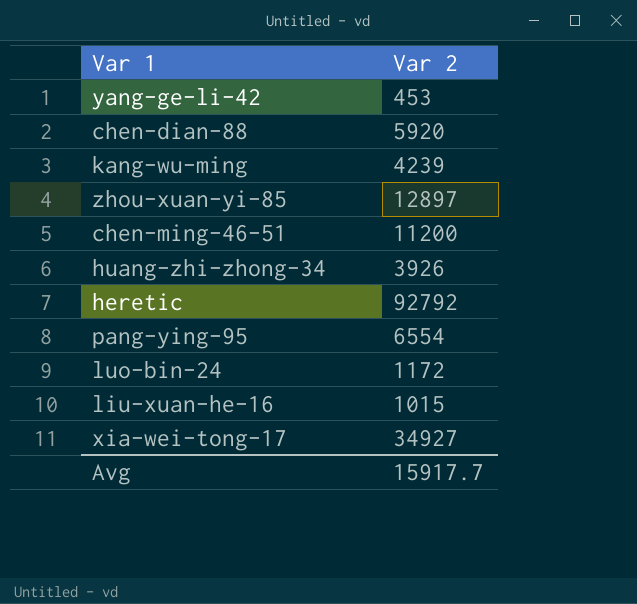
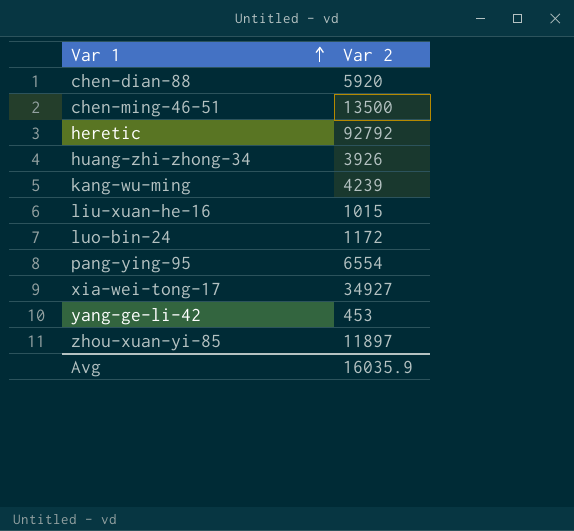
row order: none -> Var 1 ascending
chen-ming-46-51 | Var 2: 11200 -> 13500
zhou-xuan-yi-85 | Var 2: 12897 -> 11897
Avg | Var 2: 15917.7 -> 16035.9

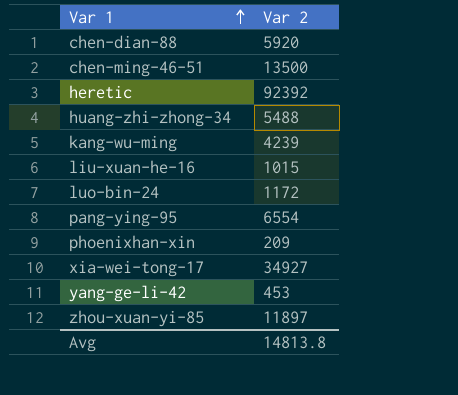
heretic | Var 2: 92792 -> 92392
huang-zhi-zhong-34 | Var 2: 3926 -> 5488
row phoenixhan-xin: none -> 209
Avg | Var 2: 16035.9 -> 14813.8

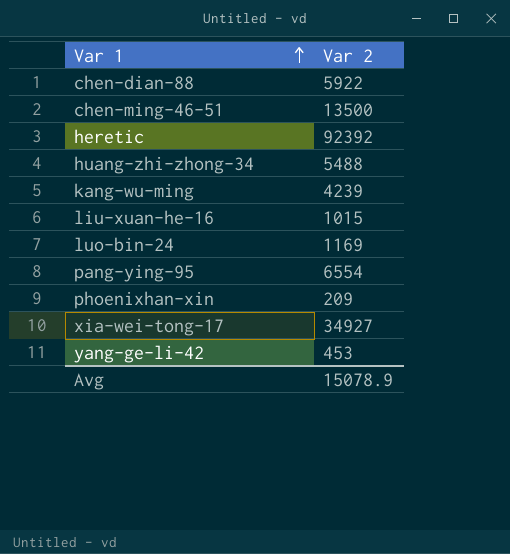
row zhou-xuan-yi-85: 11897 -> none
chen-dian-88 | Var 2: 5920 -> 5922
luo-bin-24 | Var 2: 1172 -> 1169
Avg | Var 2: 14813.8 -> 15078.9

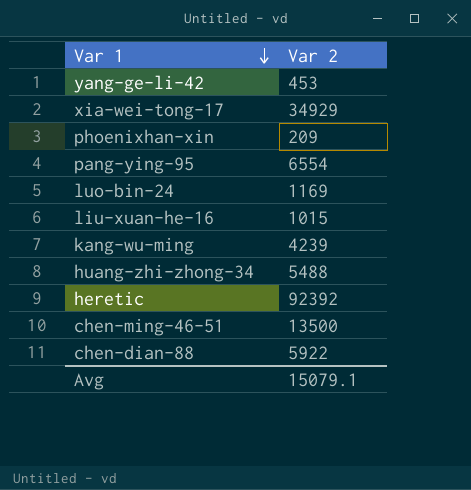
row order: Var 1 ascending -> Var 1 descending
xia-wei-tong-17 | Var 2: 34927 -> 34929
Avg | Var 2: 15078.9 -> 15079.1

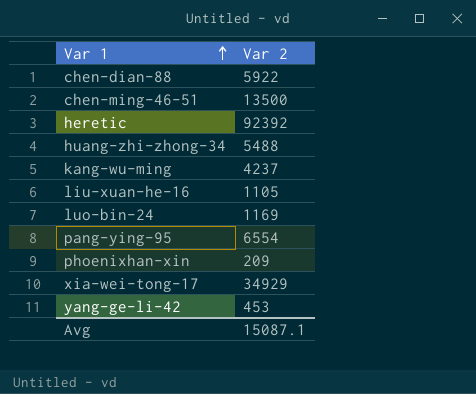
row order: Var 1 descending -> Var 1 ascending
kang-wu-ming | Var 2: 4239 -> 4237
liu-xuan-he-16 | Var 2: 1015 -> 1105
Avg | Var 2: 15079.1 -> 15087.1

